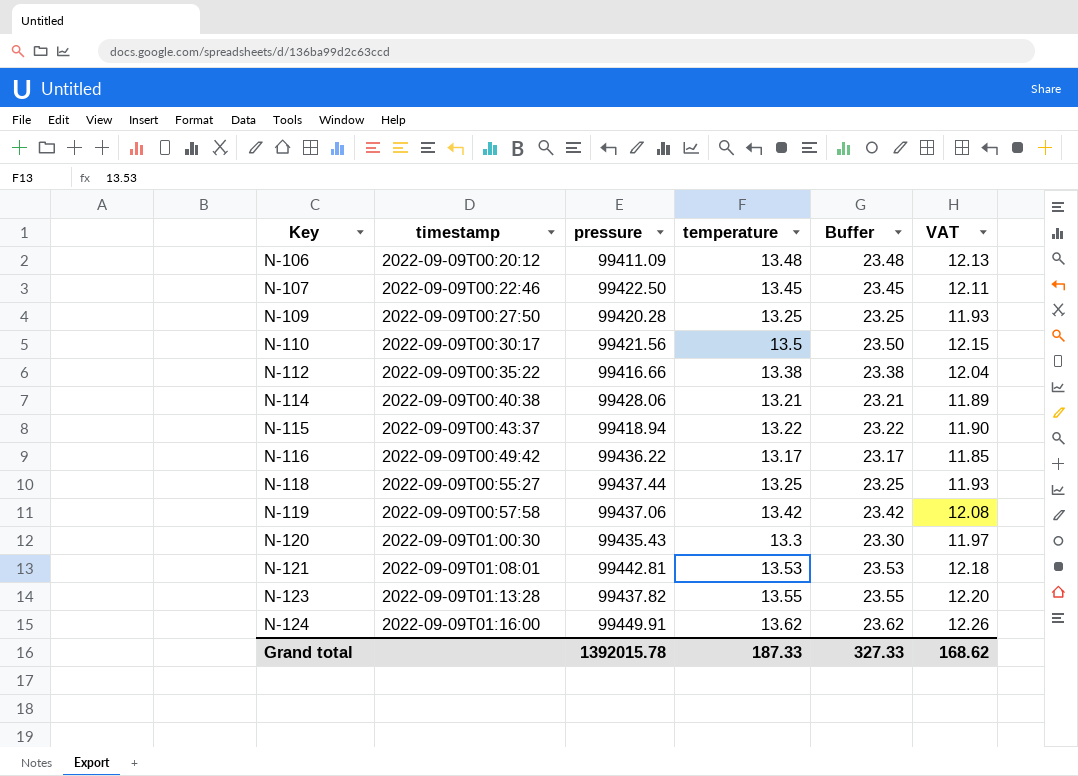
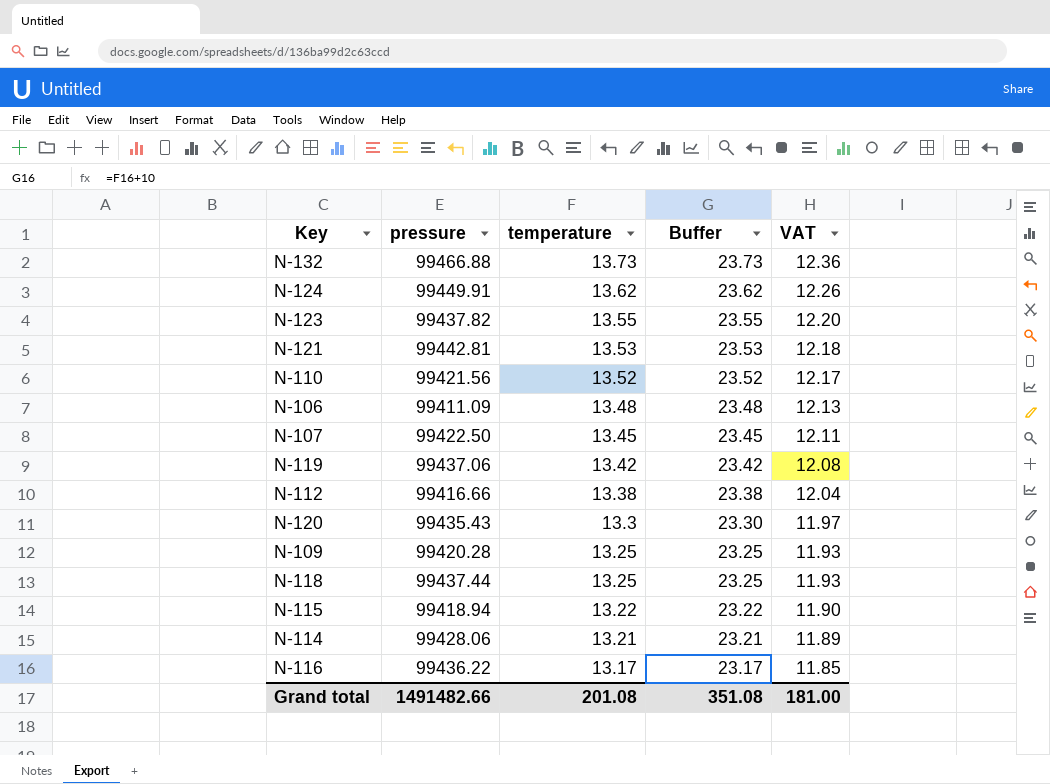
row order: Key ascending -> temperature descending
column timestamp | position: 2 -> none
row N-132: none -> 99466.88 | 13.73 | 23.73 | 12.36
N-110 | temperature: 13.5 -> 13.52
N-110 | Buffer: 23.50 -> 23.52
N-110 | VAT: 12.15 -> 12.17
Grand total | pressure: 1392015.78 -> 1491482.66
Grand total | temperature: 187.33 -> 201.08
Grand total | Buffer: 327.33 -> 351.08
Grand total | VAT: 168.62 -> 181.00

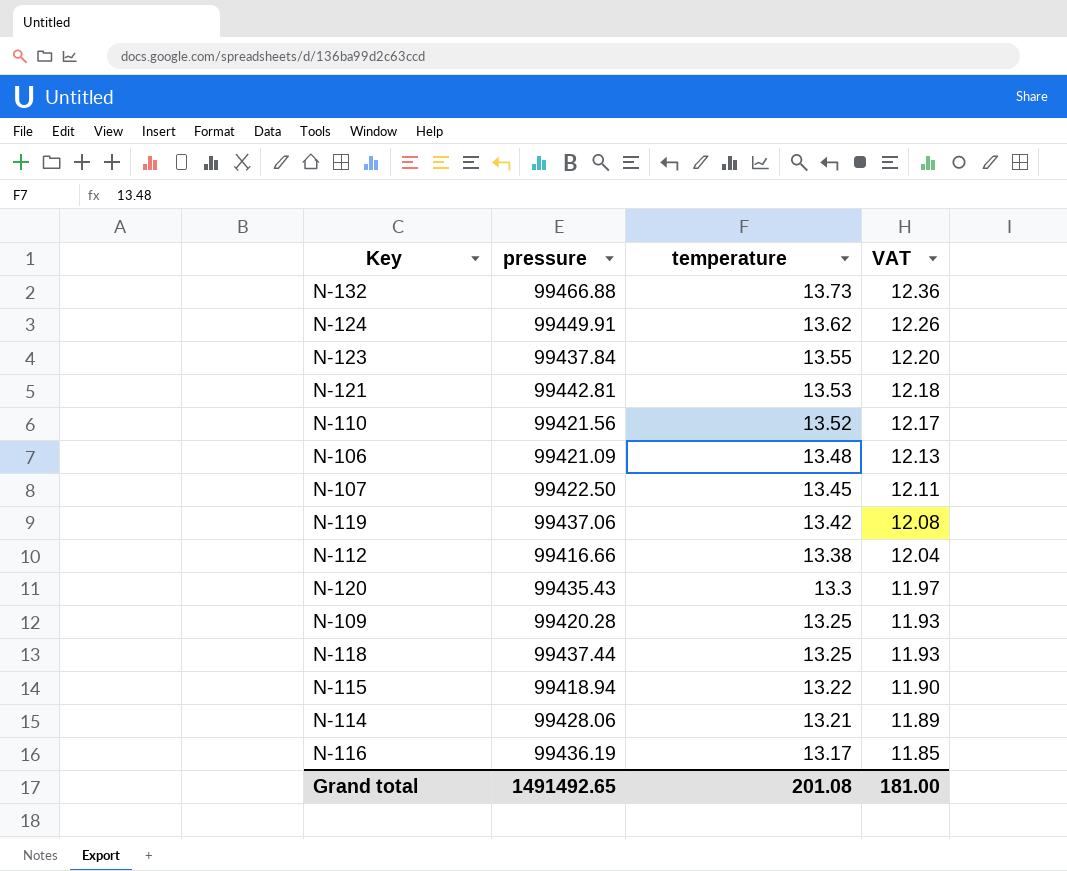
column Buffer | formula: [temperature] + 10 -> none
N-123 | pressure: 99437.82 -> 99437.84
N-106 | pressure: 99411.09 -> 99421.09
N-116 | pressure: 99436.22 -> 99436.19
Grand total | pressure: 1491482.66 -> 1491492.65

